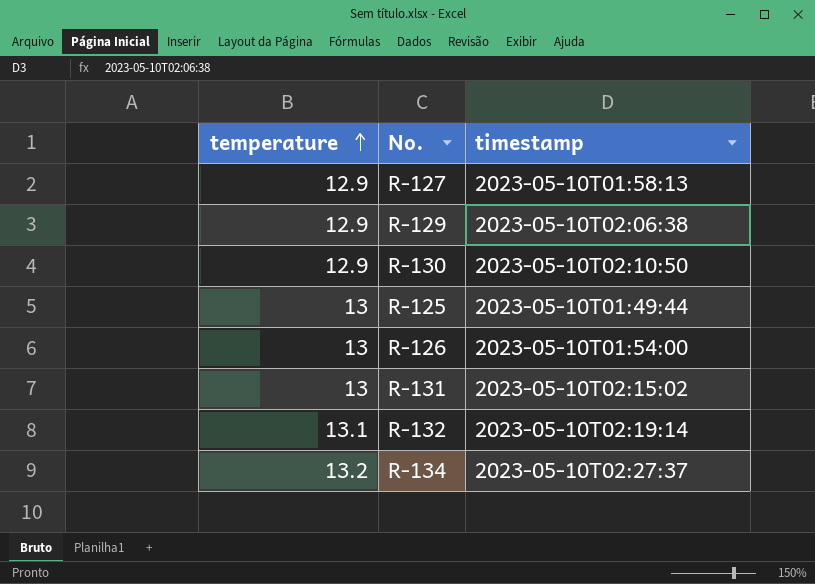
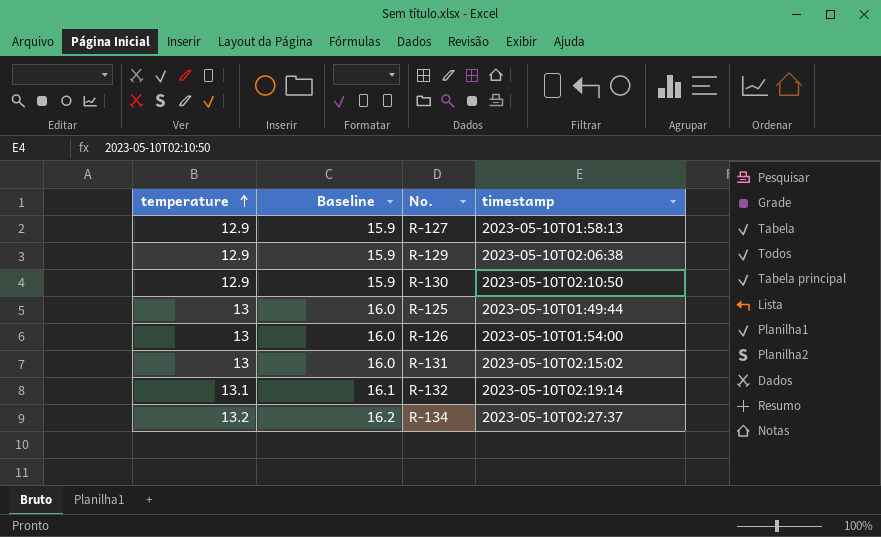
column Baseline | formula: none -> [temperature] + 3

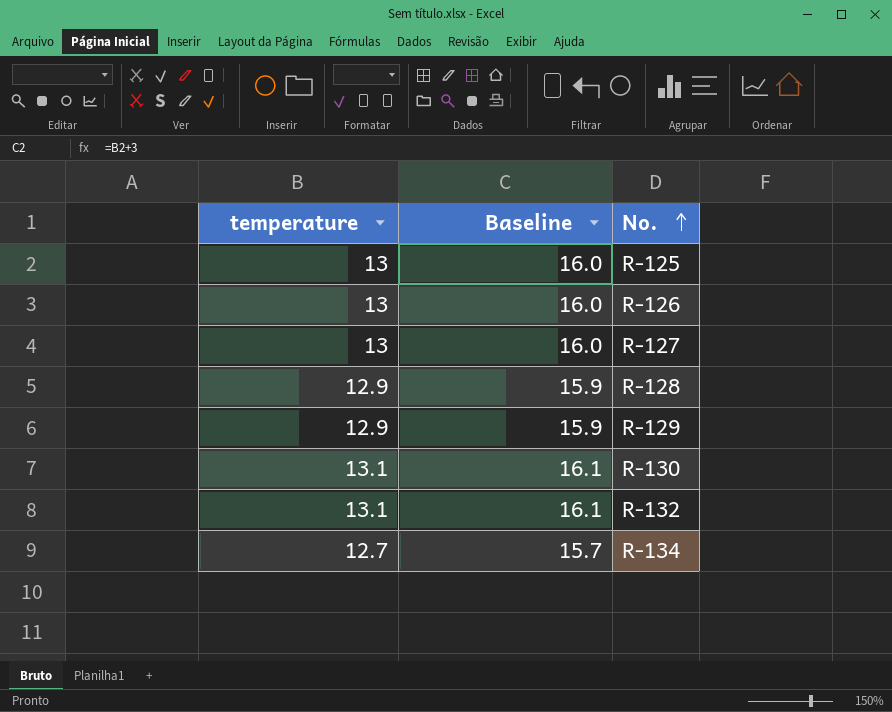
row order: temperature ascending -> No. ascending
column timestamp | position: 4 -> none
row R-131: 13 | 16.0 | 2023-05-10T02:15:02 -> none
R-127 | temperature: 12.9 -> 13
R-127 | Baseline: 15.9 -> 16.0
row R-128: none -> 12.9 | 15.9
R-130 | temperature: 12.9 -> 13.1
R-130 | Baseline: 15.9 -> 16.1
R-134 | temperature: 13.2 -> 12.7
R-134 | Baseline: 16.2 -> 15.7

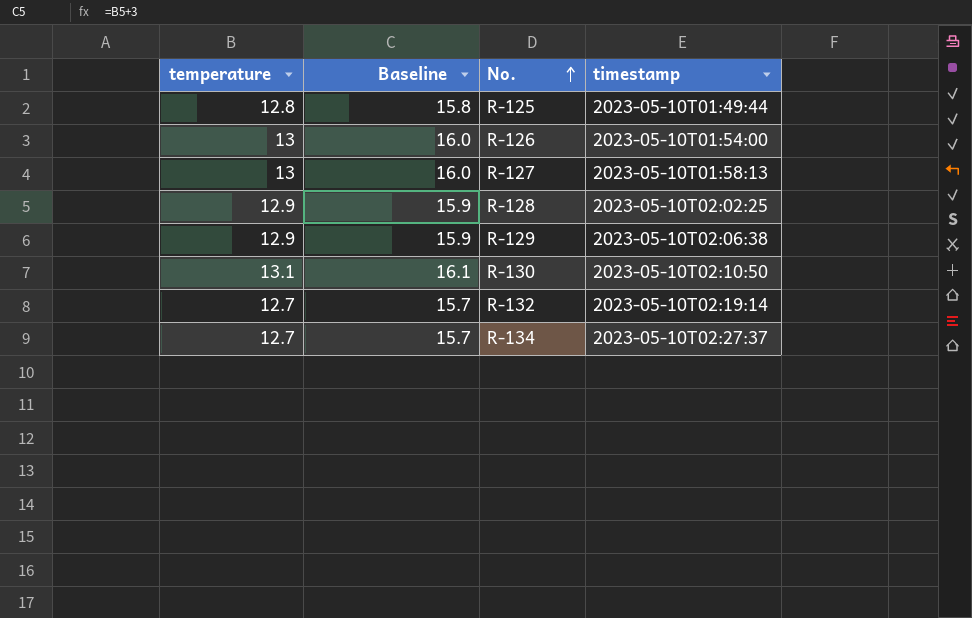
column timestamp | position: none -> 4
R-125 | temperature: 13 -> 12.8
R-125 | Baseline: 16.0 -> 15.8
R-132 | temperature: 13.1 -> 12.7
R-132 | Baseline: 16.1 -> 15.7

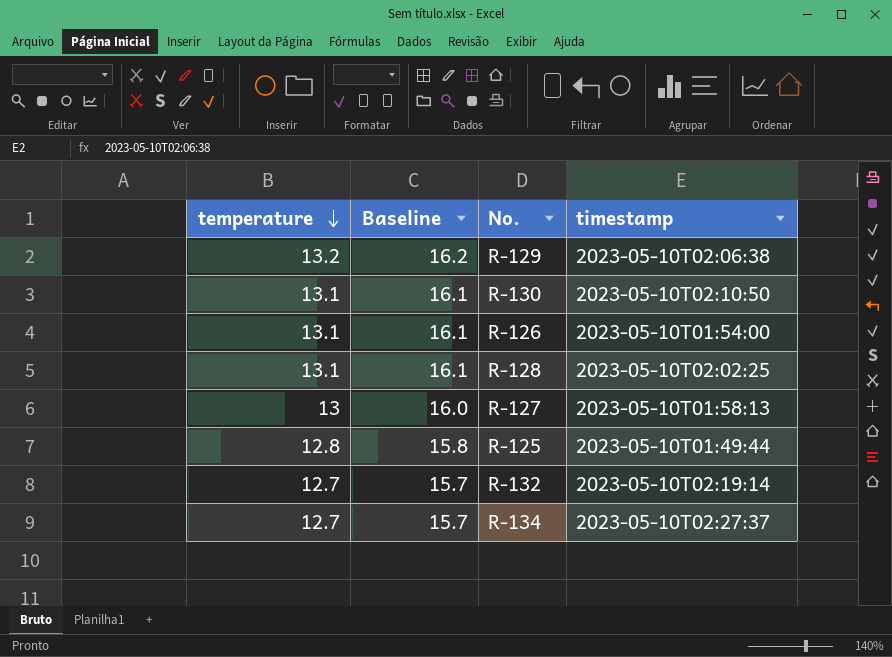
row order: No. ascending -> temperature descending
R-129 | temperature: 12.9 -> 13.2
R-129 | Baseline: 15.9 -> 16.2
R-126 | temperature: 13 -> 13.1
R-126 | Baseline: 16.0 -> 16.1
R-128 | temperature: 12.9 -> 13.1
R-128 | Baseline: 15.9 -> 16.1

